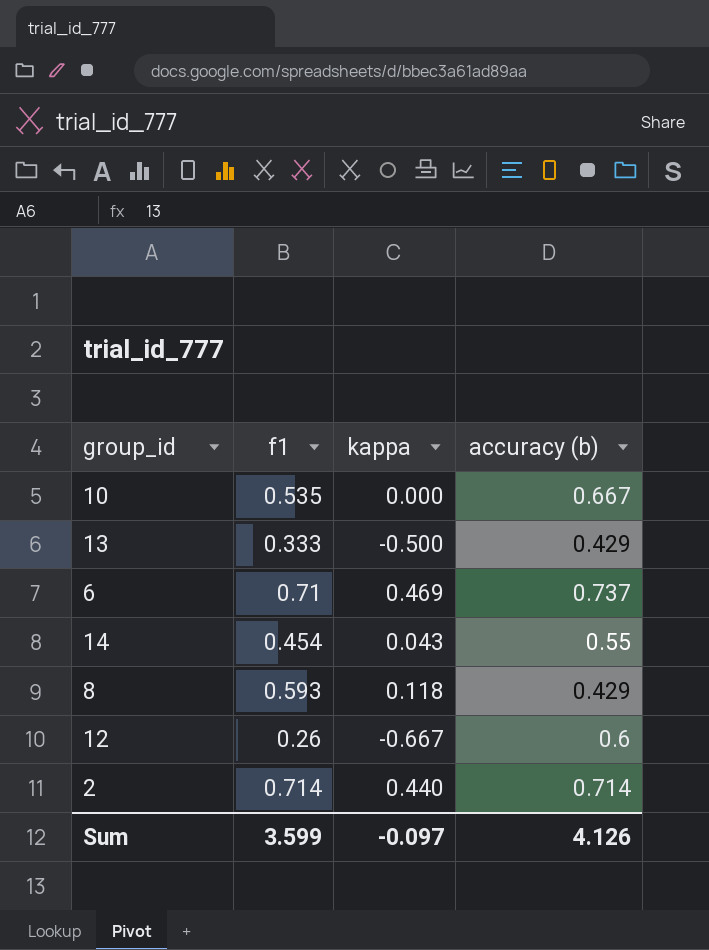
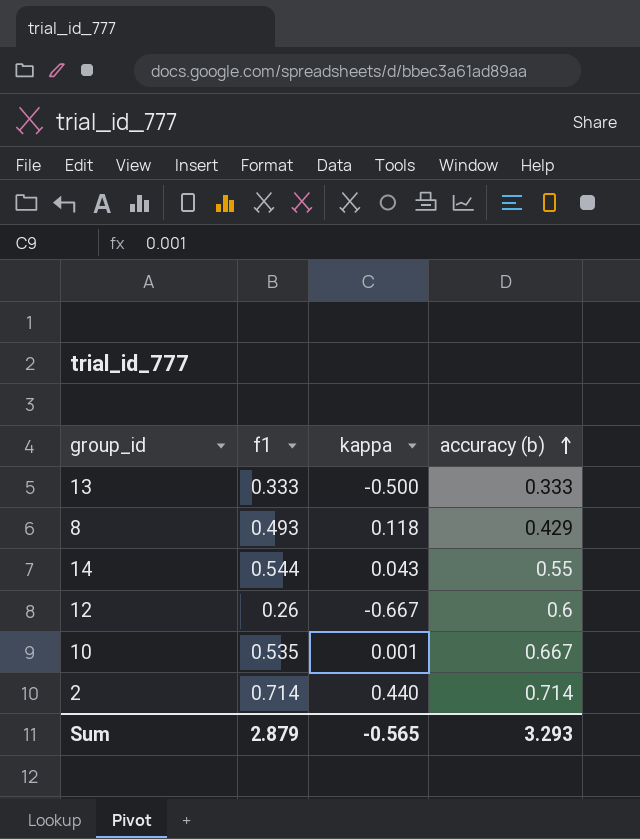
row order: none -> accuracy (b) ascending
row 6: 0.71 | 0.469 | 0.737 -> none
13 | accuracy (b): 0.429 -> 0.333
8 | f1: 0.593 -> 0.493
14 | f1: 0.454 -> 0.544
10 | kappa: 0.000 -> 0.001
Sum | f1: 3.599 -> 2.879
Sum | kappa: -0.097 -> -0.565
Sum | accuracy (b): 4.126 -> 3.293

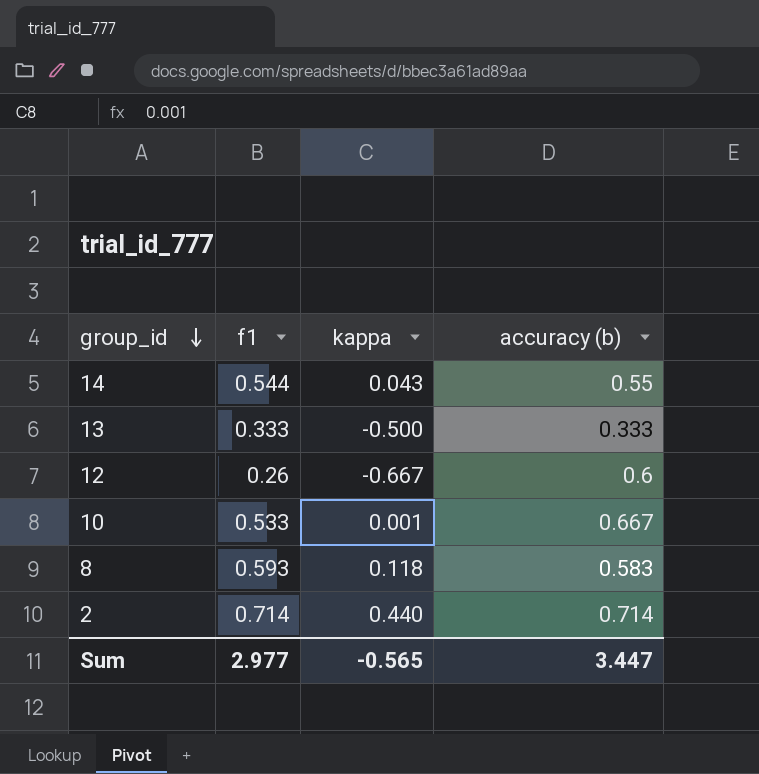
row order: accuracy (b) ascending -> group_id descending
10 | f1: 0.535 -> 0.533
8 | f1: 0.493 -> 0.593
8 | accuracy (b): 0.429 -> 0.583
Sum | f1: 2.879 -> 2.977
Sum | accuracy (b): 3.293 -> 3.447

